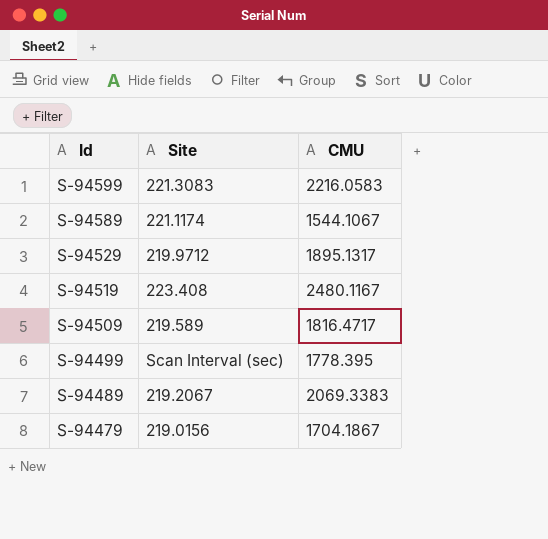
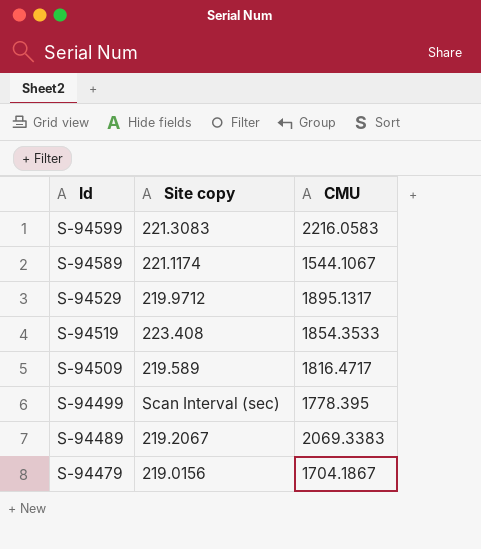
column name: Site -> Site copy
S-94519 | CMU: 2480.1167 -> 1854.3533

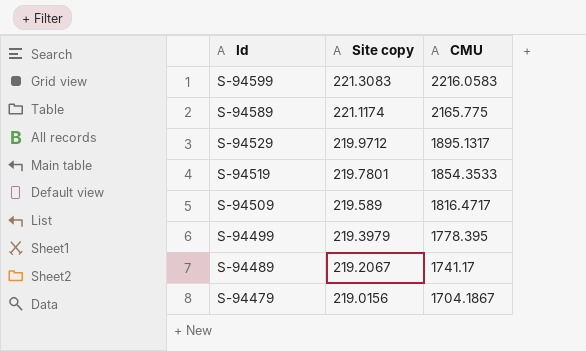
S-94589 | CMU: 1544.1067 -> 2165.775
S-94519 | Site copy: 223.408 -> 219.7801
S-94499 | Site copy: Scan Interval (sec) -> 219.3979
S-94489 | CMU: 2069.3383 -> 1741.17

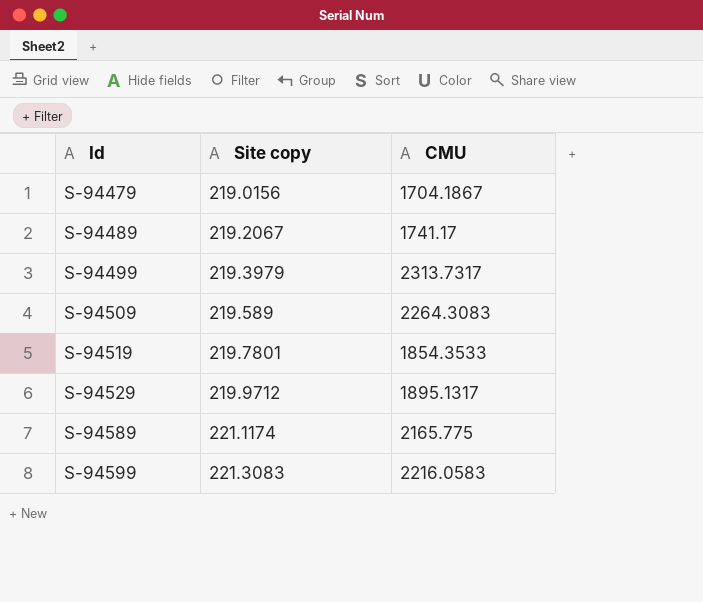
row order: Id descending -> Id ascending
S-94499 | CMU: 1778.395 -> 2313.7317
S-94509 | CMU: 1816.4717 -> 2264.3083

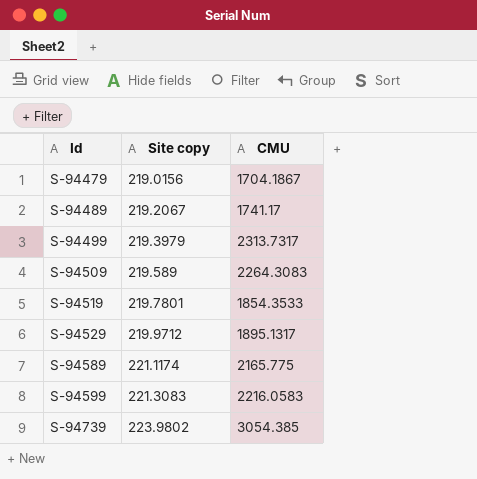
row S-94739: none -> 223.9802 | 3054.385

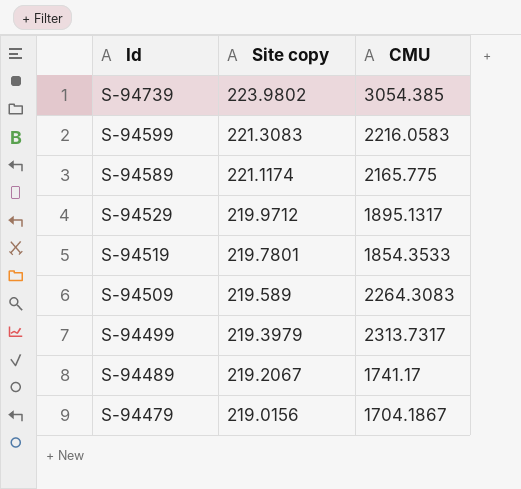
row order: Id ascending -> Id descending

